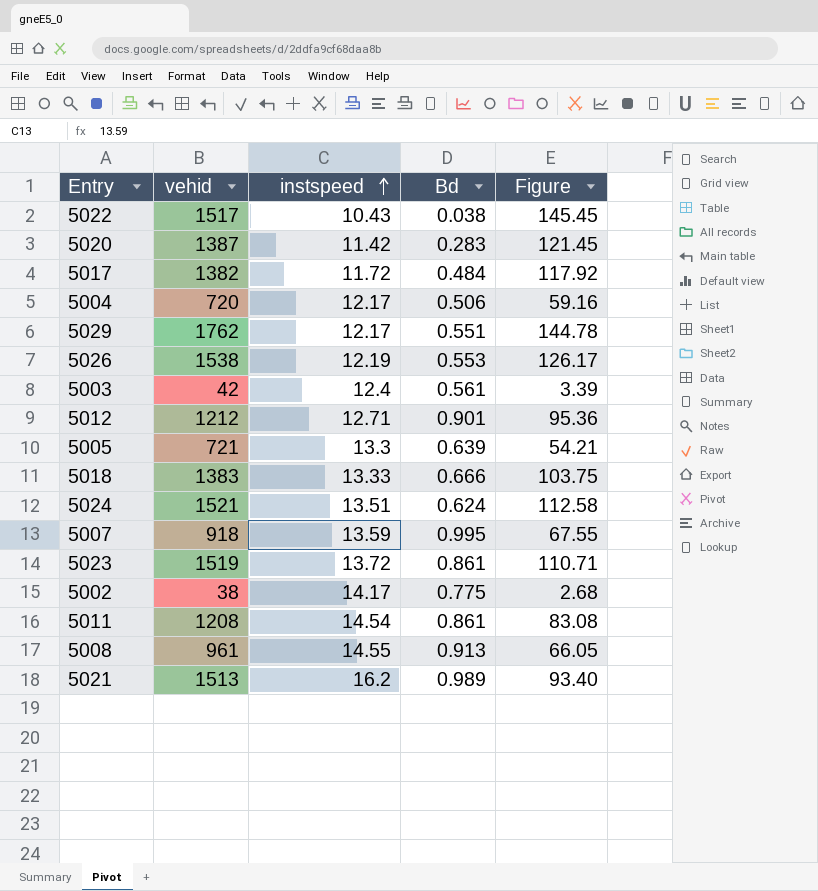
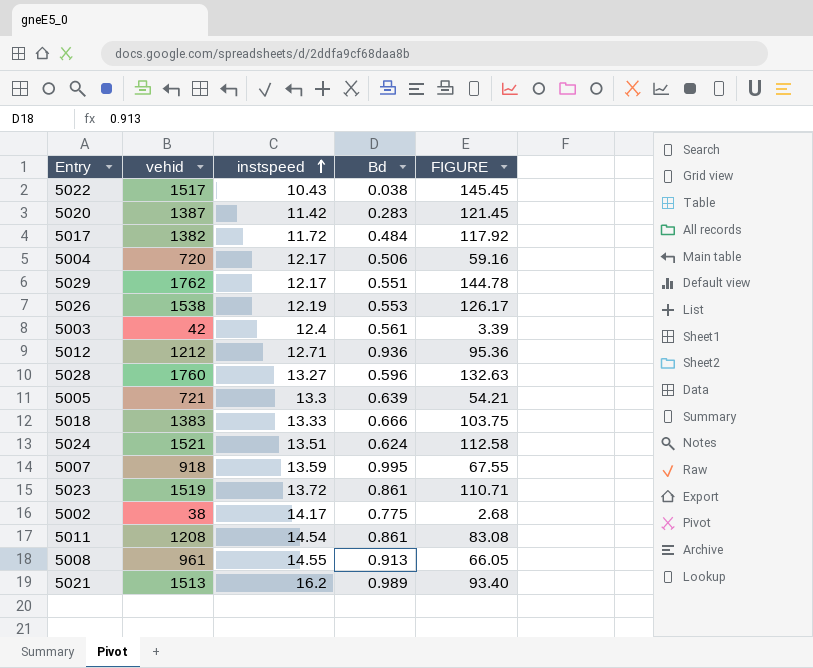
column name: Figure -> FIGURE
5012 | Bd: 0.901 -> 0.936
row 5028: none -> 1760 | 13.27 | 0.596 | 132.63

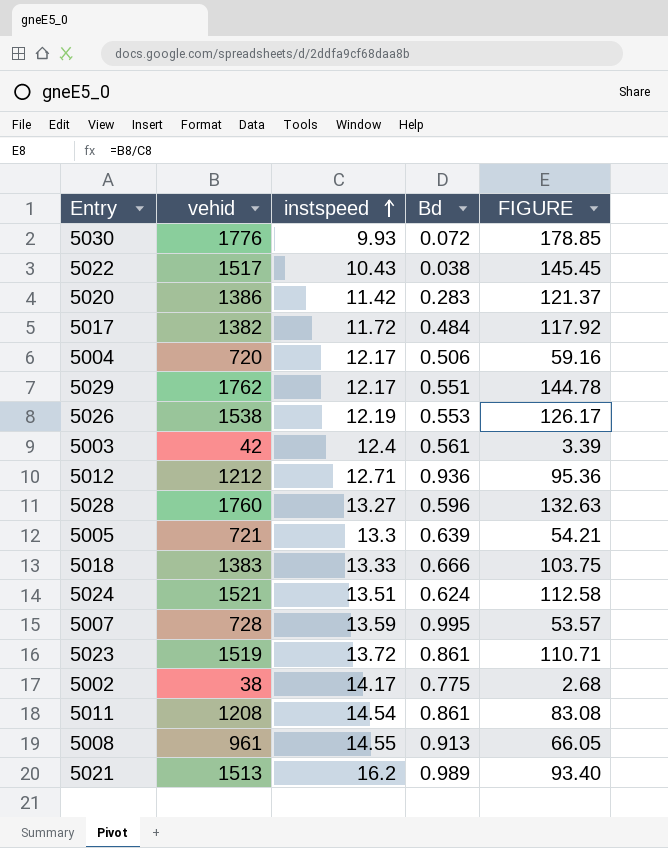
row 5030: none -> 1776 | 9.93 | 0.072 | 178.85
5020 | vehid: 1387 -> 1386
5020 | FIGURE: 121.45 -> 121.37
5007 | vehid: 918 -> 728
5007 | FIGURE: 67.55 -> 53.57

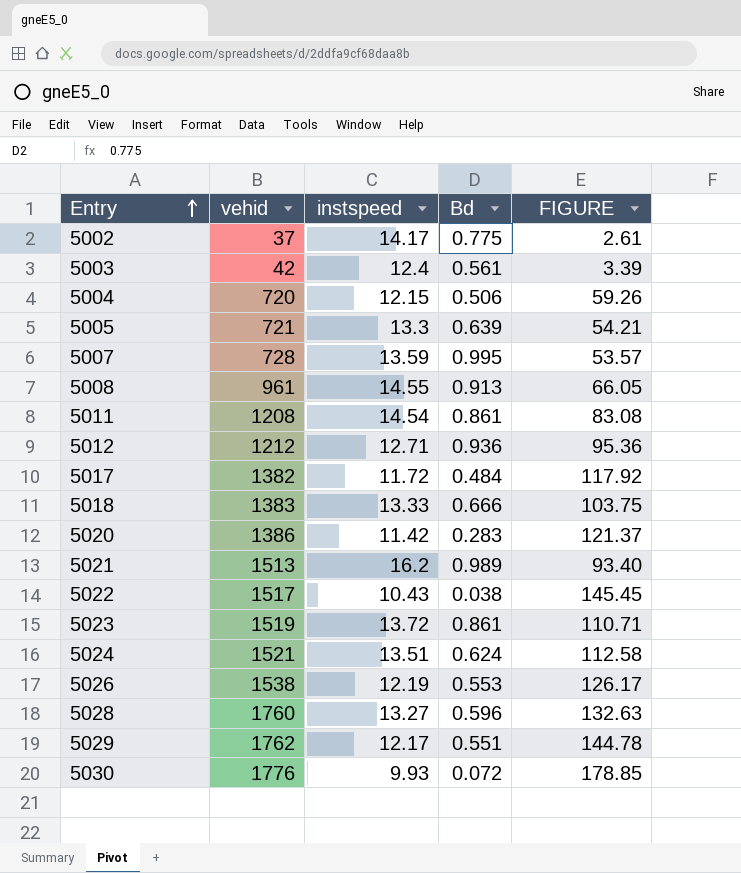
row order: instspeed ascending -> Entry ascending
5002 | vehid: 38 -> 37
5002 | FIGURE: 2.68 -> 2.61
5004 | instspeed: 12.17 -> 12.15
5004 | FIGURE: 59.16 -> 59.26

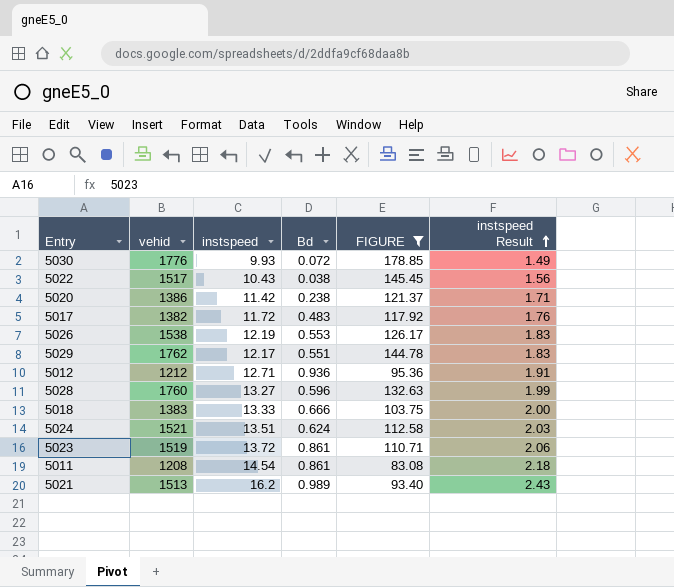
filter: none -> FIGURE >= 83.08
row order: Entry ascending -> instspeed Result ascending
column instspeed Result | formula: none -> [instspeed] * 0.15
5020 | Bd: 0.283 -> 0.238
5017 | Bd: 0.484 -> 0.483

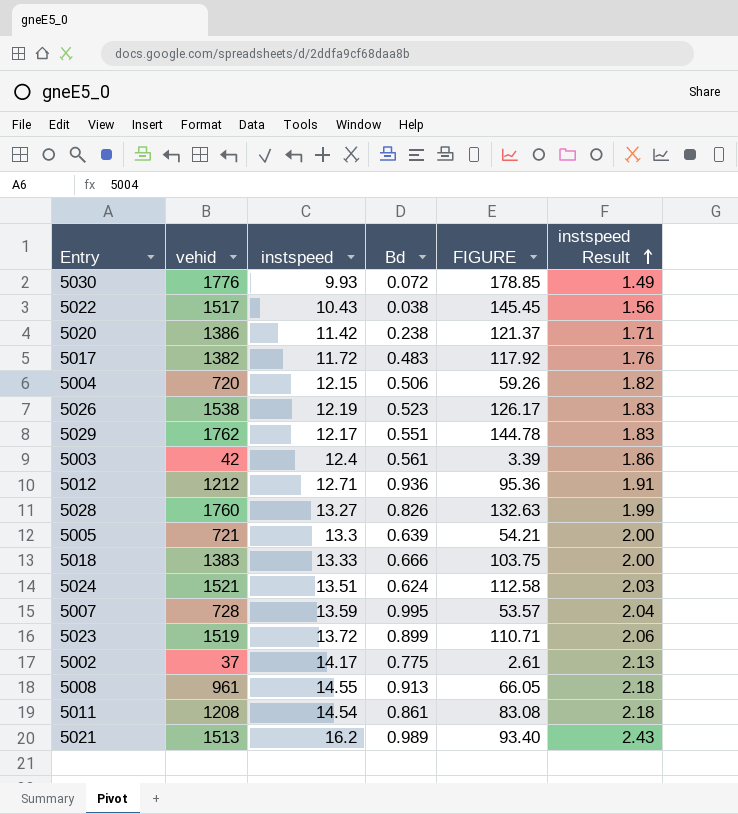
filter: FIGURE >= 83.08 -> none
5026 | Bd: 0.553 -> 0.523
5028 | Bd: 0.596 -> 0.826
5023 | Bd: 0.861 -> 0.899

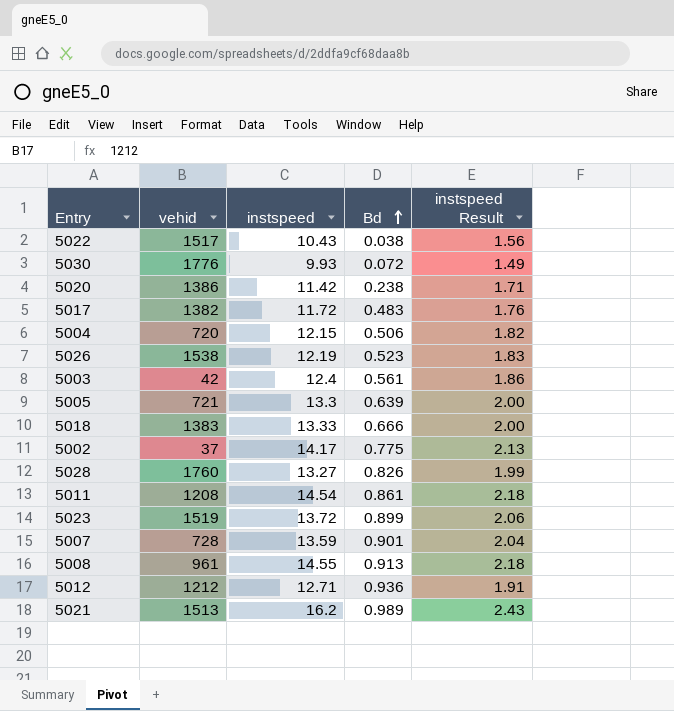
row order: instspeed Result ascending -> Bd ascending
column FIGURE | formula: [vehid] / [instspeed] -> none
row 5029: 1762 | 12.17 | 0.551 | 144.78 | 1.83 -> none
row 5024: 1521 | 13.51 | 0.624 | 112.58 | 2.03 -> none
5007 | Bd: 0.995 -> 0.901

